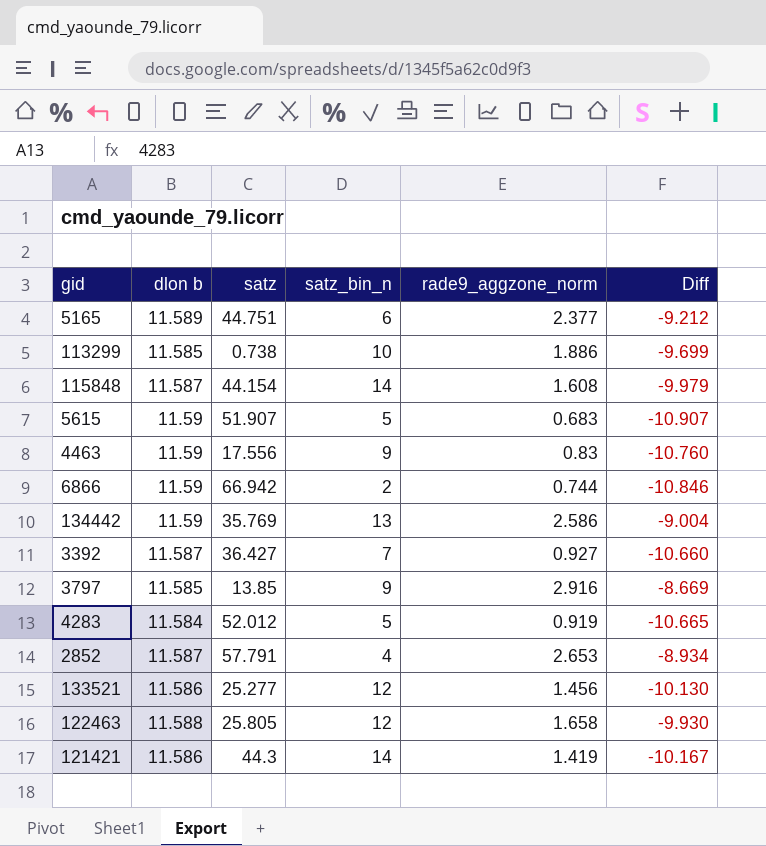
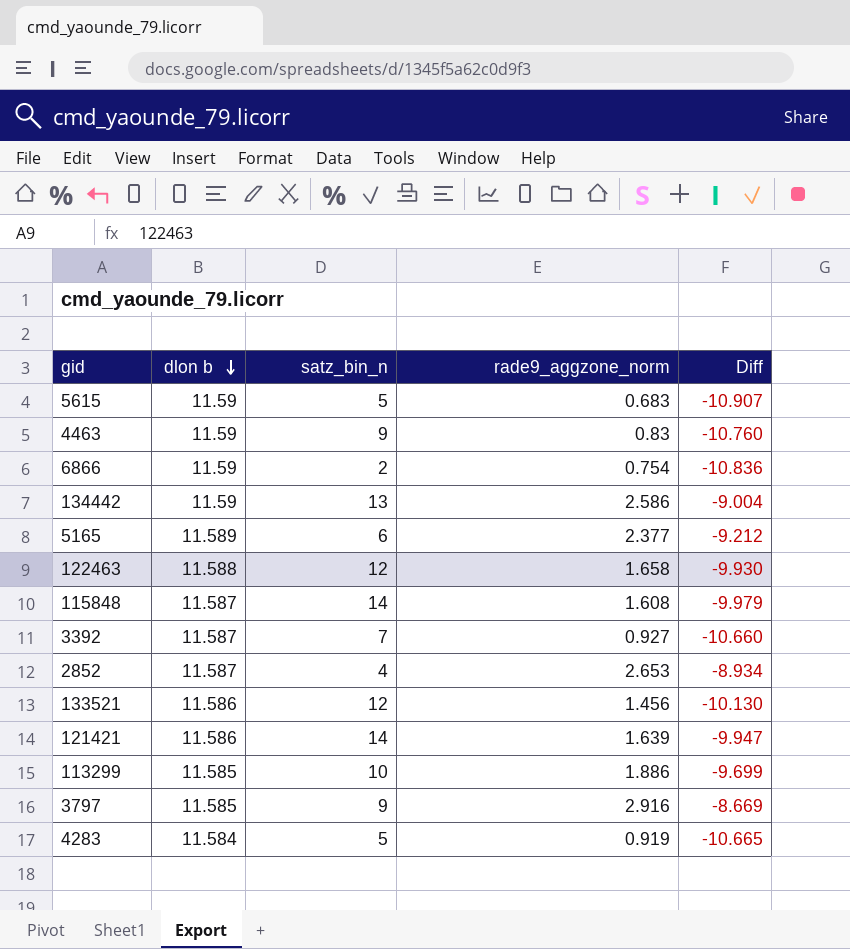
row order: none -> dlon b descending
column satz | position: 3 -> none
6866 | rade9_aggzone_norm: 0.744 -> 0.754
6866 | Diff: -10.846 -> -10.836
121421 | rade9_aggzone_norm: 1.419 -> 1.639
121421 | Diff: -10.167 -> -9.947

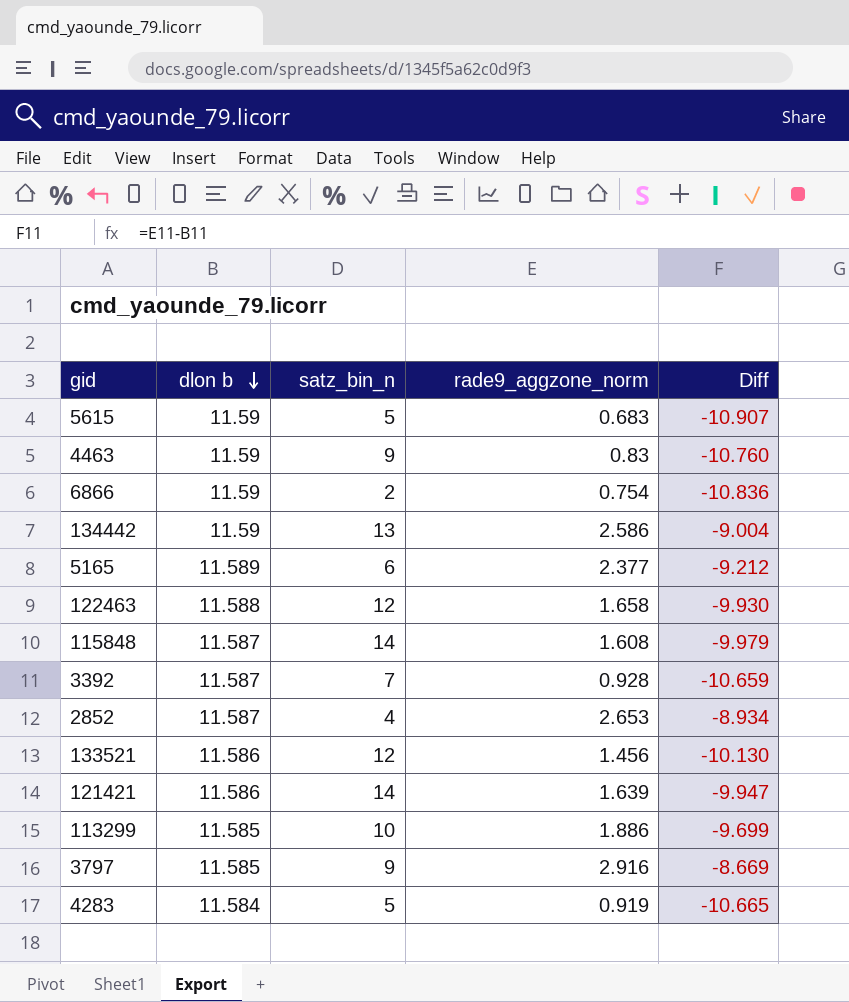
3392 | rade9_aggzone_norm: 0.927 -> 0.928
3392 | Diff: -10.660 -> -10.659

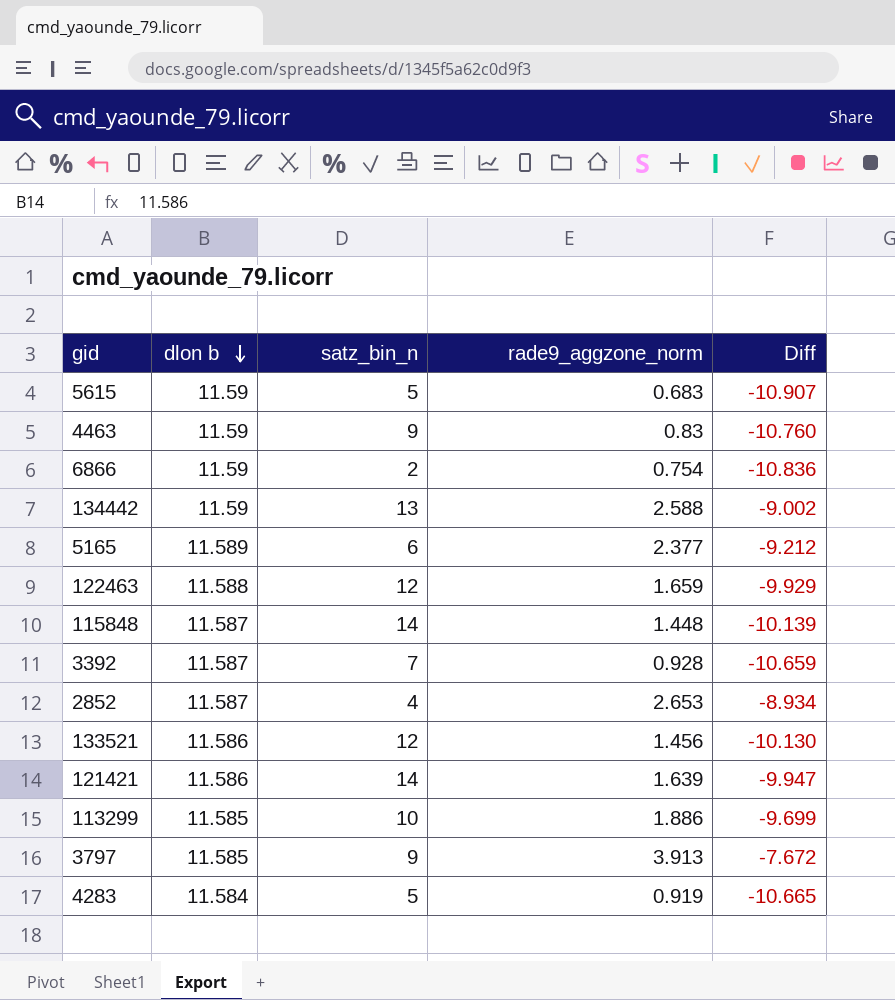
134442 | rade9_aggzone_norm: 2.586 -> 2.588
134442 | Diff: -9.004 -> -9.002
122463 | rade9_aggzone_norm: 1.658 -> 1.659
122463 | Diff: -9.930 -> -9.929
115848 | rade9_aggzone_norm: 1.608 -> 1.448
115848 | Diff: -9.979 -> -10.139
3797 | rade9_aggzone_norm: 2.916 -> 3.913
3797 | Diff: -8.669 -> -7.672

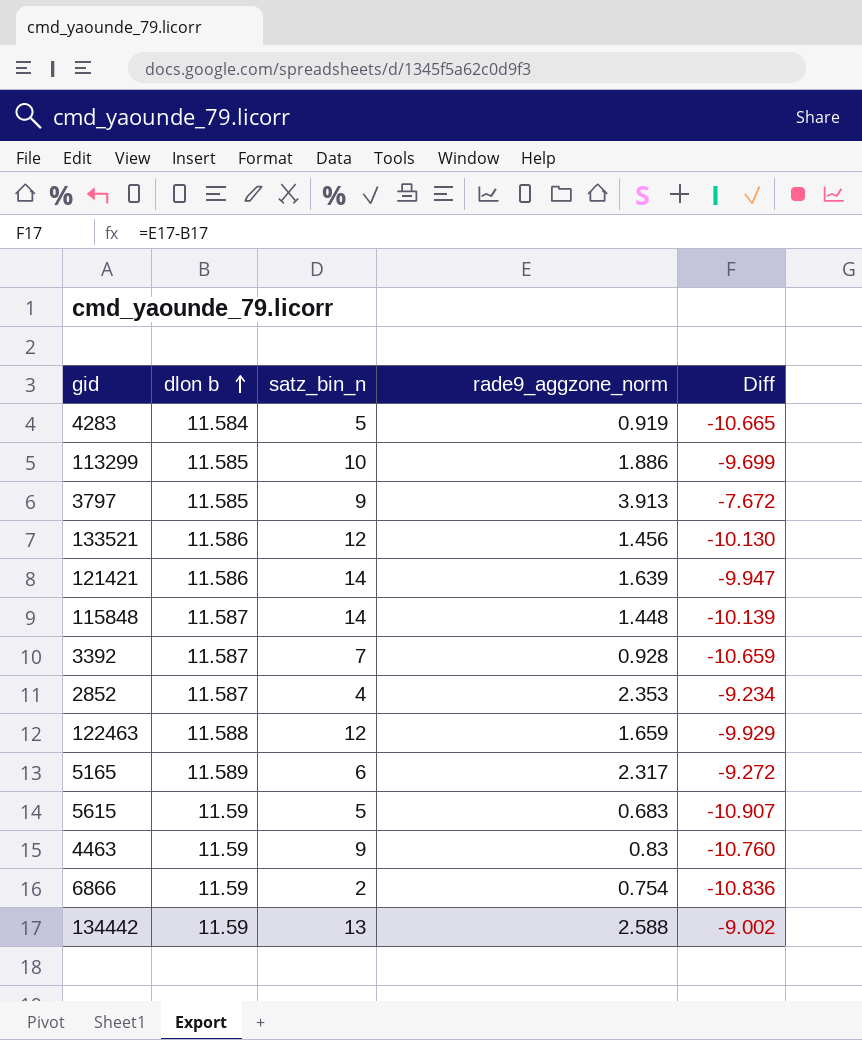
row order: dlon b descending -> dlon b ascending
2852 | rade9_aggzone_norm: 2.653 -> 2.353
2852 | Diff: -8.934 -> -9.234
5165 | rade9_aggzone_norm: 2.377 -> 2.317
5165 | Diff: -9.212 -> -9.272

